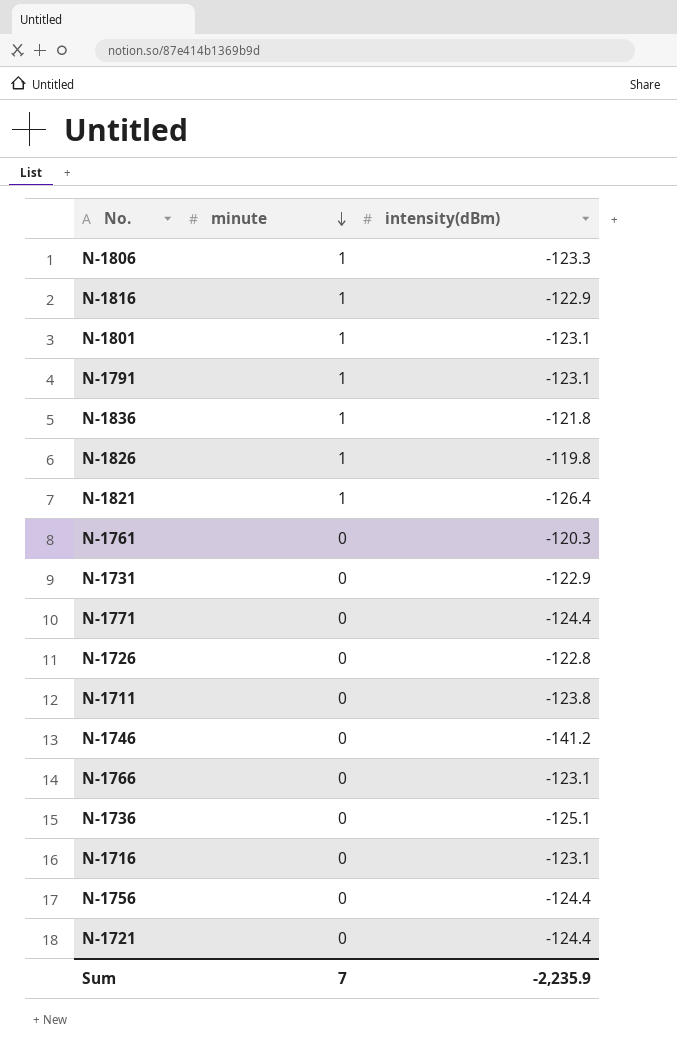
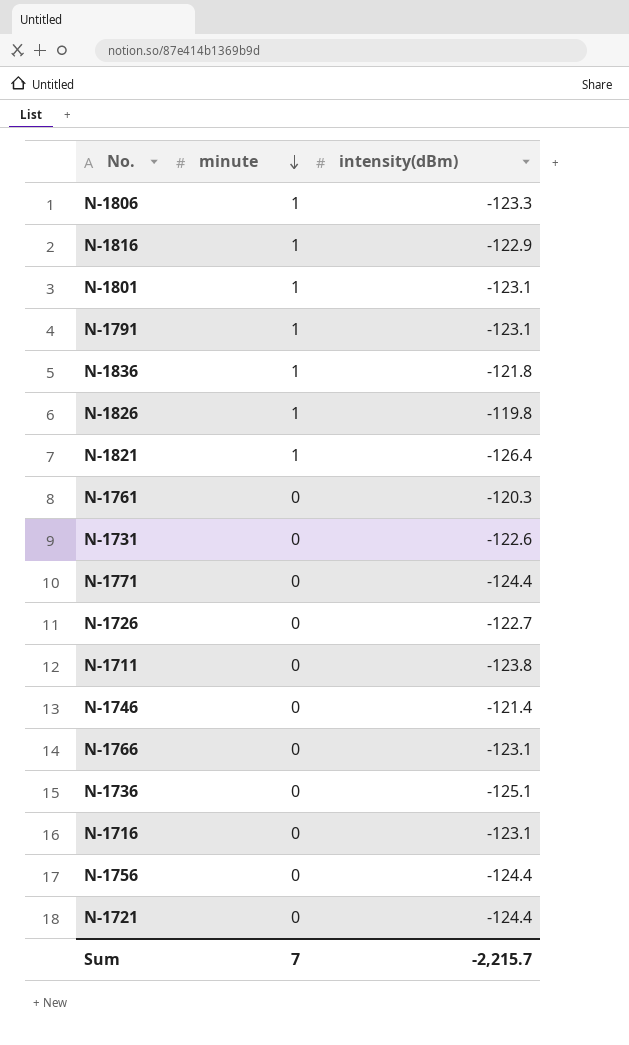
N-1731 | intensity(dBm): -122.9 -> -122.6
N-1726 | intensity(dBm): -122.8 -> -122.7
N-1746 | intensity(dBm): -141.2 -> -121.4
Sum | intensity(dBm): -2,235.9 -> -2,215.7

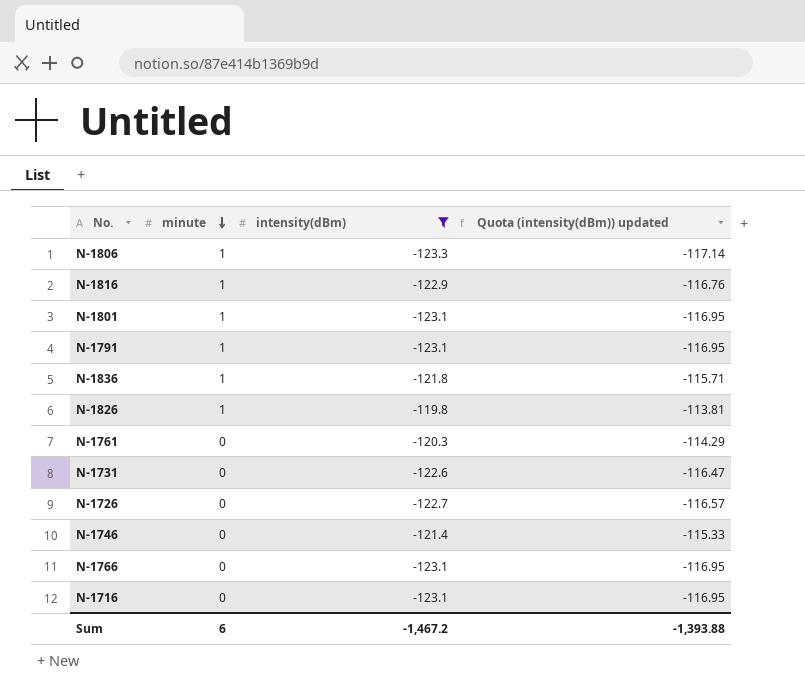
filter: none -> intensity(dBm) >= -123.3
column Quota (intensity(dBm)) updated | formula: none -> [intensity(dBm)] * 0.95
Sum | minute: 7 -> 6
Sum | intensity(dBm): -2,215.7 -> -1,467.2

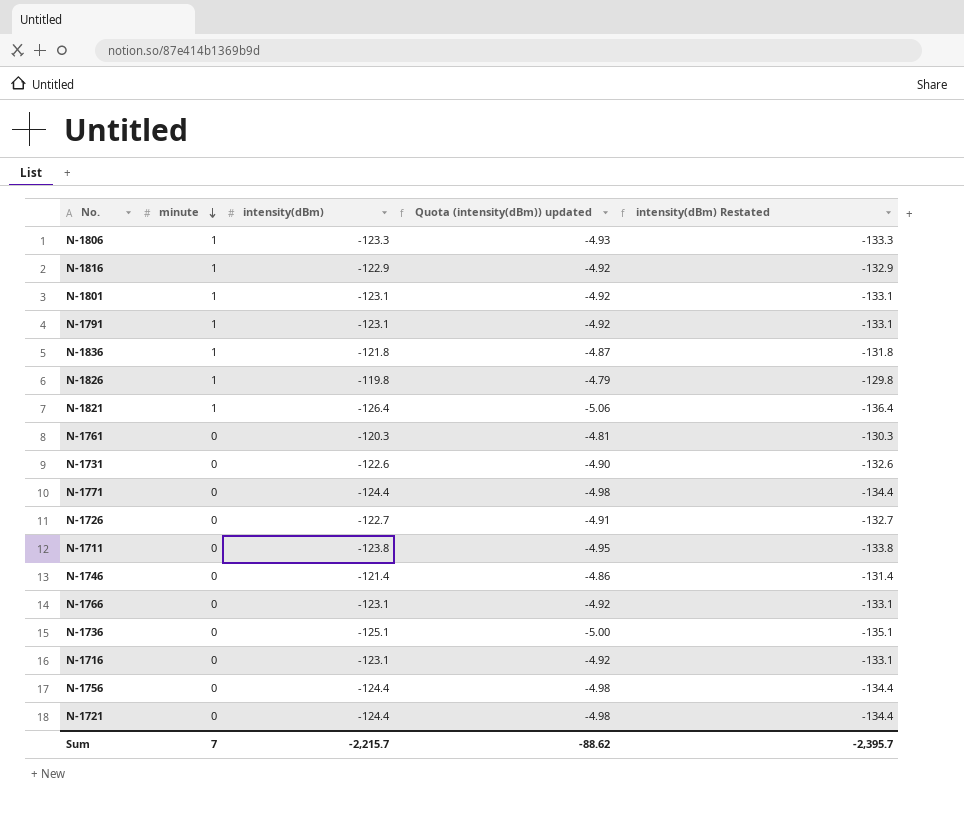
filter: intensity(dBm) >= -123.3 -> none
column Quota (intensity(dBm)) updated | formula: [intensity(dBm)] * 0.95 -> [intensity(dBm)] * 0.04
column intensity(dBm) Restated | formula: none -> [intensity(dBm)] - 10
Sum | minute: 6 -> 7
Sum | intensity(dBm): -1,467.2 -> -2,215.7
Sum | Quota (intensity(dBm)) updated: -1,393.88 -> -88.62

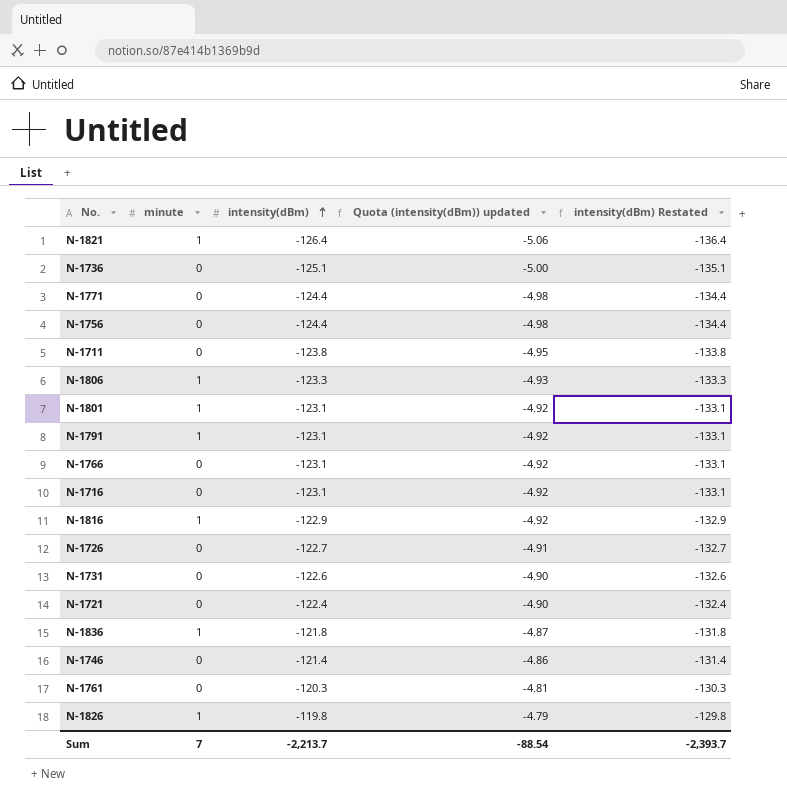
row order: minute descending -> intensity(dBm) ascending
N-1721 | intensity(dBm): -124.4 -> -122.4
N-1721 | Quota (intensity(dBm)) updated: -4.98 -> -4.90
N-1721 | intensity(dBm) Restated: -134.4 -> -132.4
Sum | intensity(dBm): -2,215.7 -> -2,213.7
Sum | Quota (intensity(dBm)) updated: -88.62 -> -88.54
Sum | intensity(dBm) Restated: -2,395.7 -> -2,393.7

